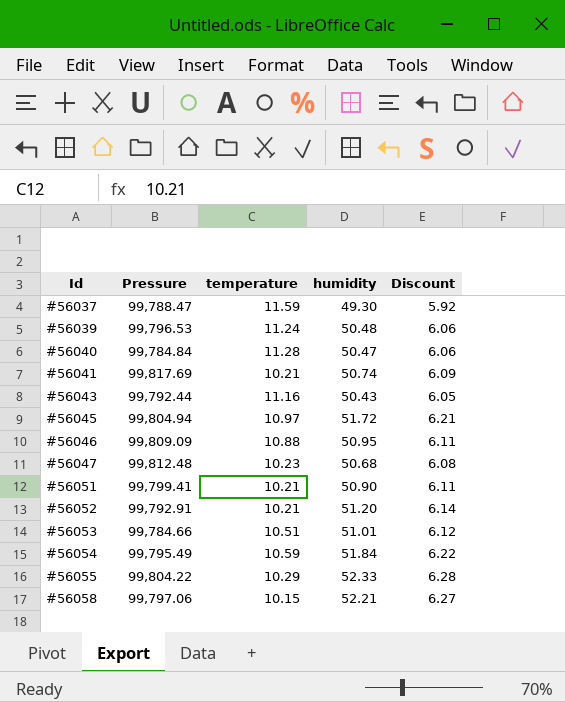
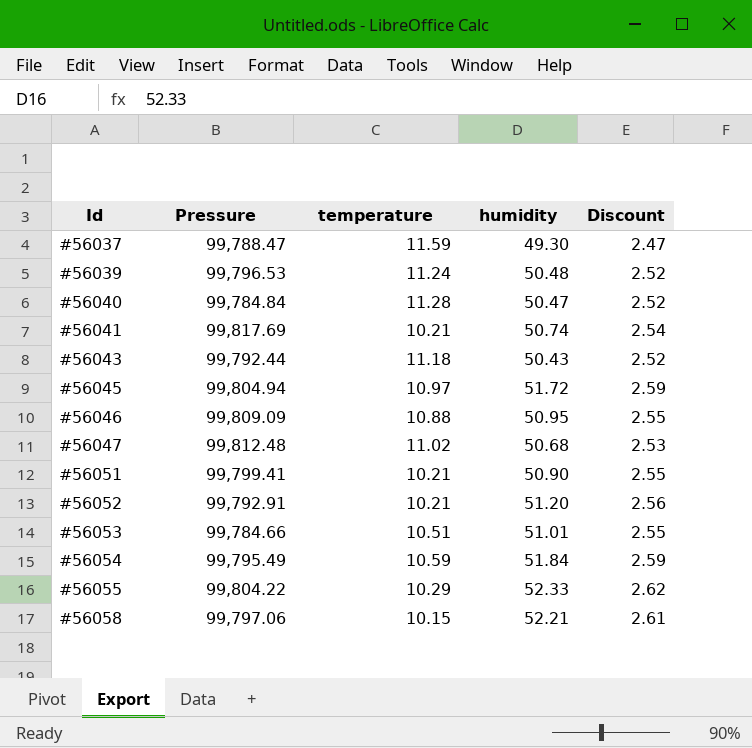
column Discount | formula: [humidity] * 0.12 -> [humidity] * 0.05
#56043 | temperature: 11.16 -> 11.18
#56047 | temperature: 10.23 -> 11.02

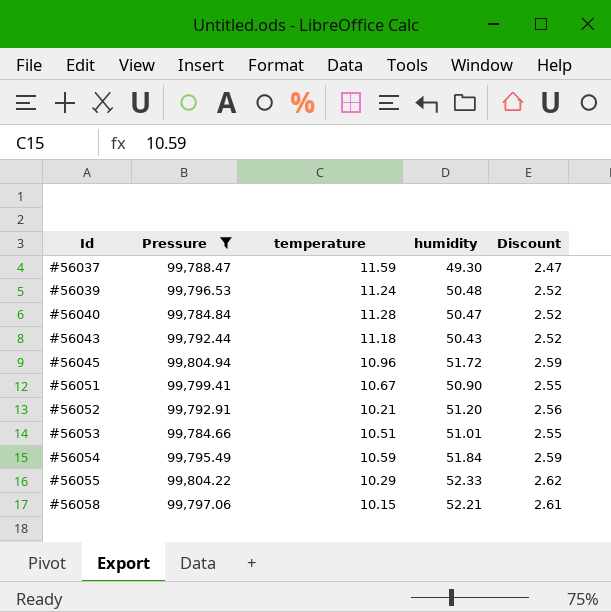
filter: none -> Pressure <= 99,804.94
#56045 | temperature: 10.97 -> 10.96
#56051 | temperature: 10.21 -> 10.67

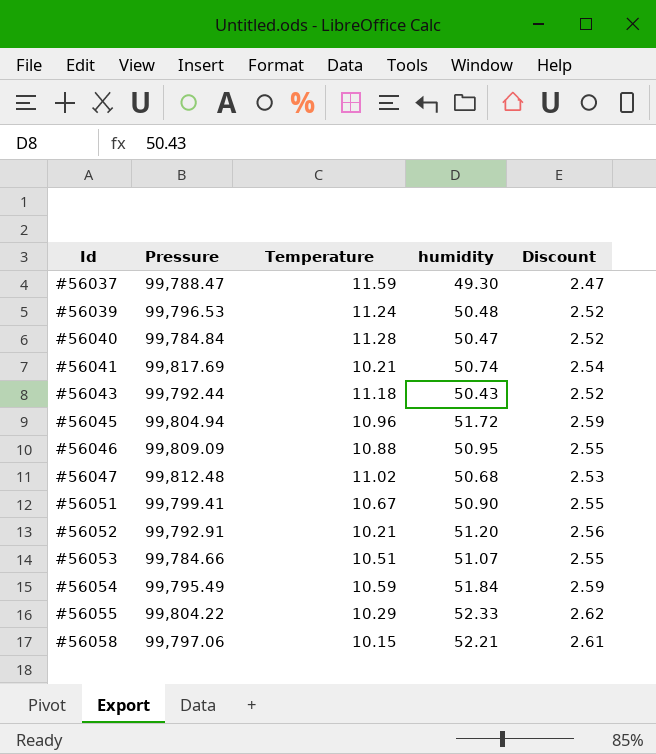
filter: Pressure <= 99,804.94 -> none
column name: temperature -> Temperature
#56053 | humidity: 51.01 -> 51.07

